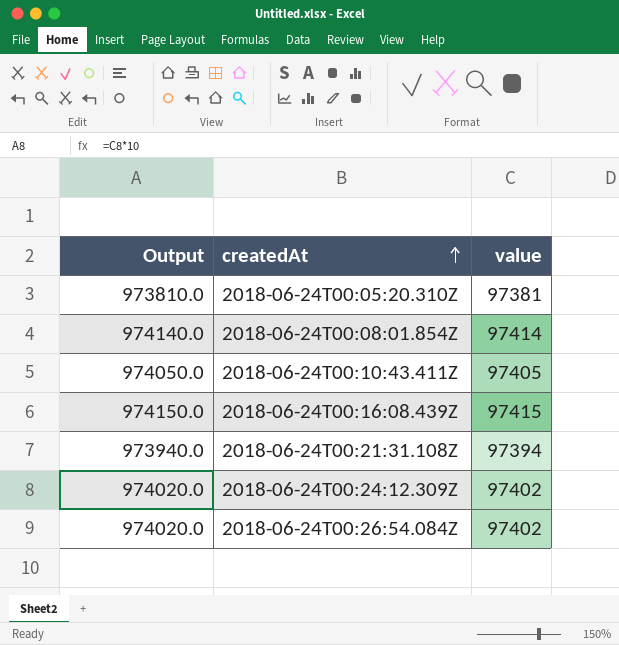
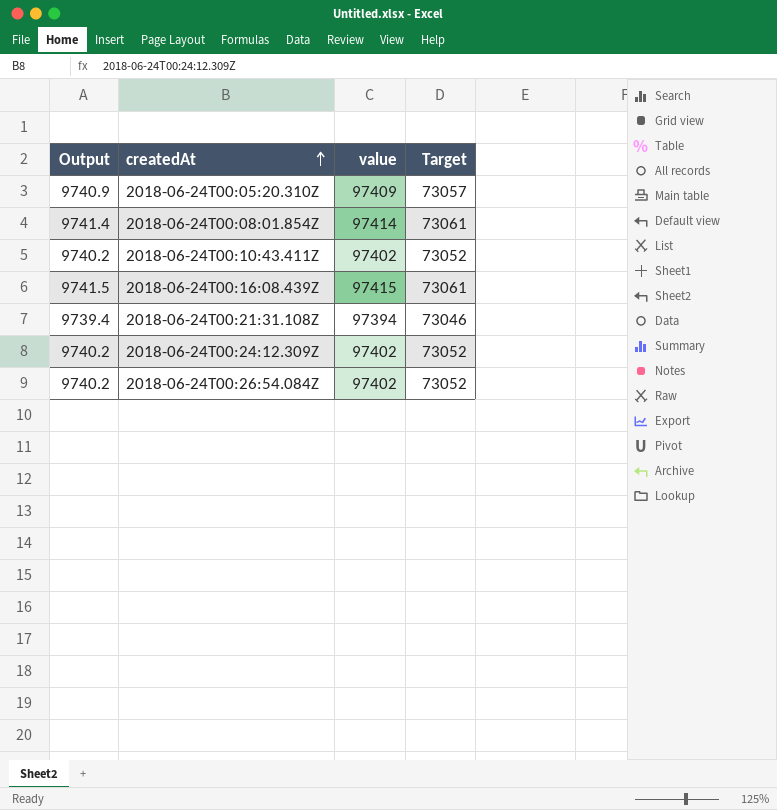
column Output | formula: [value] * 10 -> [value] * 0.1
column Target | formula: none -> [value] * 0.75
2018-06-24T00:05:20.310Z | value: 97381 -> 97409
2018-06-24T00:10:43.411Z | value: 97405 -> 97402

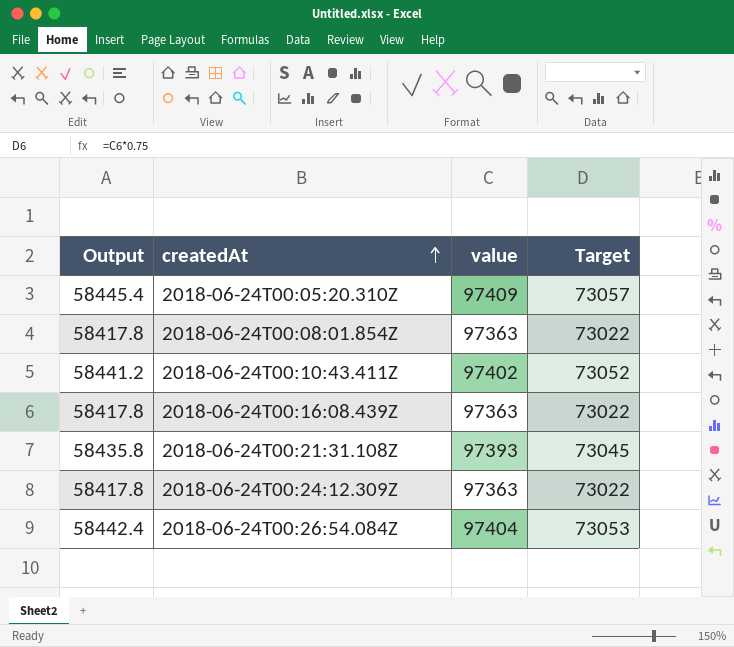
column Output | formula: [value] * 0.1 -> [value] * 0.6
2018-06-24T00:08:01.854Z | value: 97414 -> 97363
2018-06-24T00:08:01.854Z | Target: 73061 -> 73022
2018-06-24T00:16:08.439Z | value: 97415 -> 97363
2018-06-24T00:16:08.439Z | Target: 73061 -> 73022
2018-06-24T00:21:31.108Z | value: 97394 -> 97393
2018-06-24T00:21:31.108Z | Target: 73046 -> 73045
2018-06-24T00:24:12.309Z | value: 97402 -> 97363
2018-06-24T00:24:12.309Z | Target: 73052 -> 73022
2018-06-24T00:26:54.084Z | value: 97402 -> 97404
2018-06-24T00:26:54.084Z | Target: 73052 -> 73053

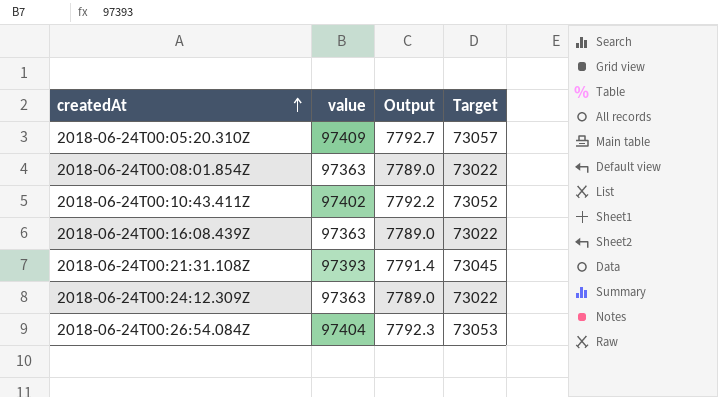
column Output | formula: [value] * 0.6 -> [value] * 0.08
column Output | position: 1 -> 3

